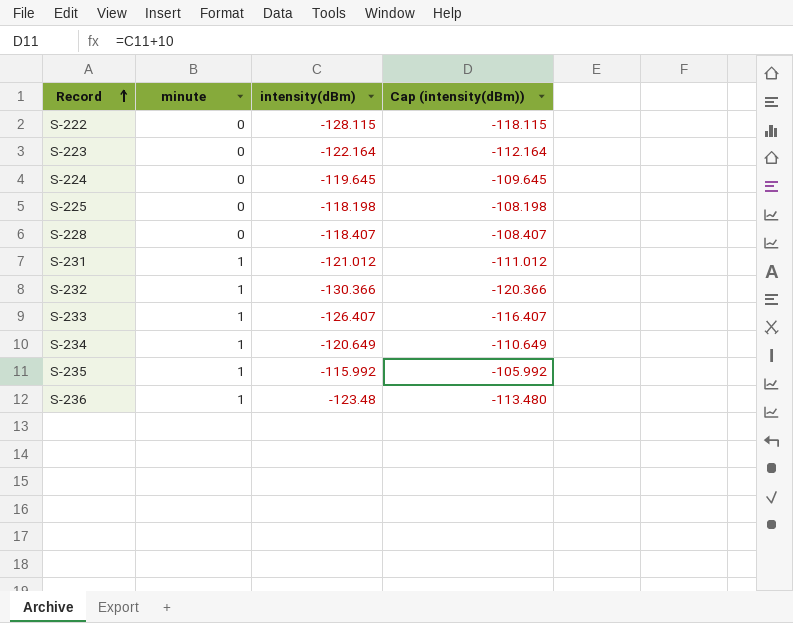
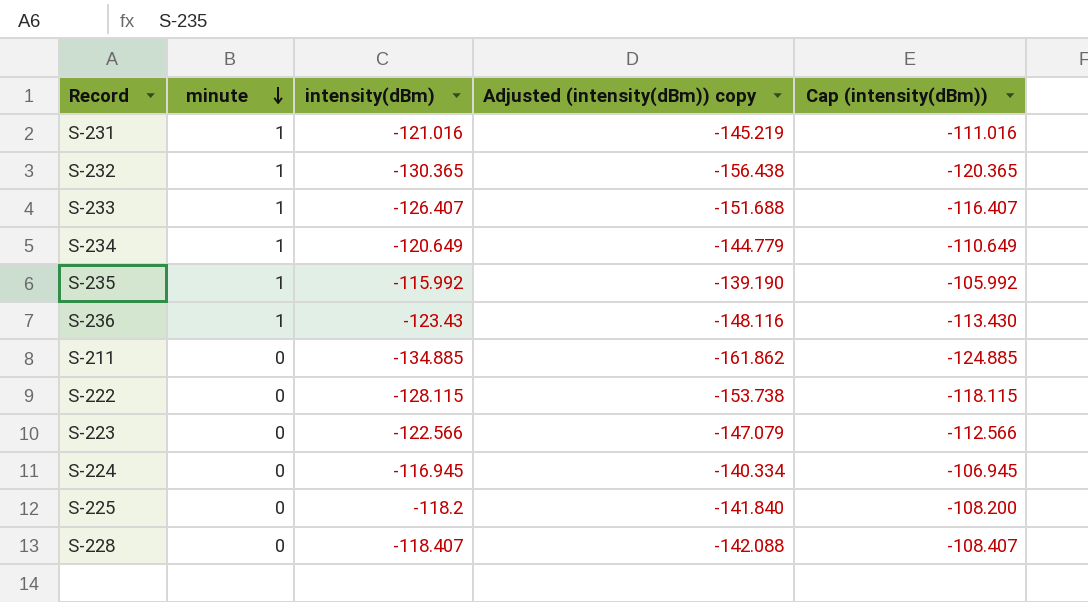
row order: Record ascending -> minute descending
column Adjusted (intensity(dBm)) copy | formula: none -> [intensity(dBm)] * 1.2
S-231 | intensity(dBm): -121.012 -> -121.016
S-231 | Cap (intensity(dBm)): -111.012 -> -111.016
S-232 | intensity(dBm): -130.366 -> -130.365
S-232 | Cap (intensity(dBm)): -120.366 -> -120.365
S-236 | intensity(dBm): -123.48 -> -123.43
S-236 | Cap (intensity(dBm)): -113.480 -> -113.430
row S-211: none -> 0 | -134.885 | -161.862 | -124.885
S-223 | intensity(dBm): -122.164 -> -122.566
S-223 | Cap (intensity(dBm)): -112.164 -> -112.566
S-224 | intensity(dBm): -119.645 -> -116.945
S-224 | Cap (intensity(dBm)): -109.645 -> -106.945
S-225 | intensity(dBm): -118.198 -> -118.2
S-225 | Cap (intensity(dBm)): -108.198 -> -108.200

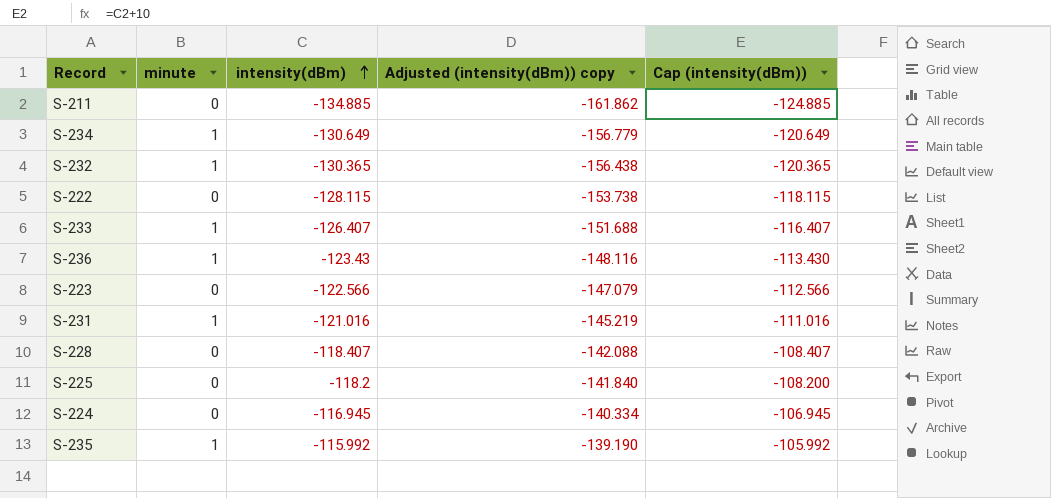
row order: minute descending -> intensity(dBm) ascending
S-234 | intensity(dBm): -120.649 -> -130.649
S-234 | Adjusted (intensity(dBm)) copy: -144.779 -> -156.779
S-234 | Cap (intensity(dBm)): -110.649 -> -120.649

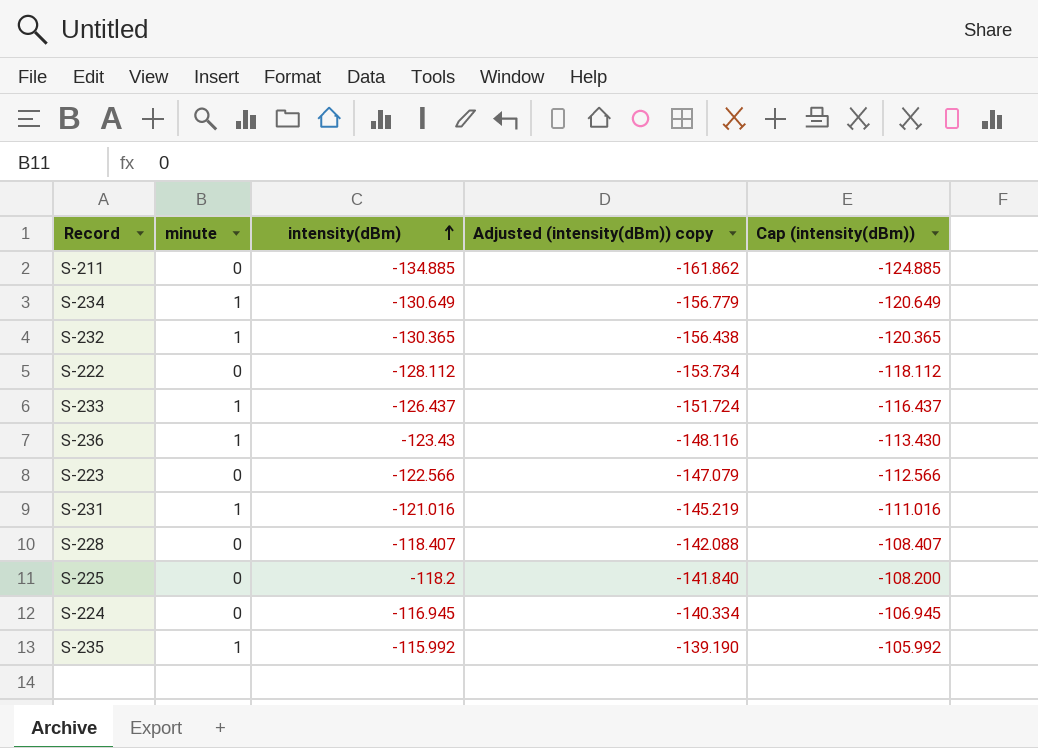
S-222 | intensity(dBm): -128.115 -> -128.112
S-222 | Adjusted (intensity(dBm)) copy: -153.738 -> -153.734
S-222 | Cap (intensity(dBm)): -118.115 -> -118.112
S-233 | intensity(dBm): -126.407 -> -126.437
S-233 | Adjusted (intensity(dBm)) copy: -151.688 -> -151.724
S-233 | Cap (intensity(dBm)): -116.407 -> -116.437

